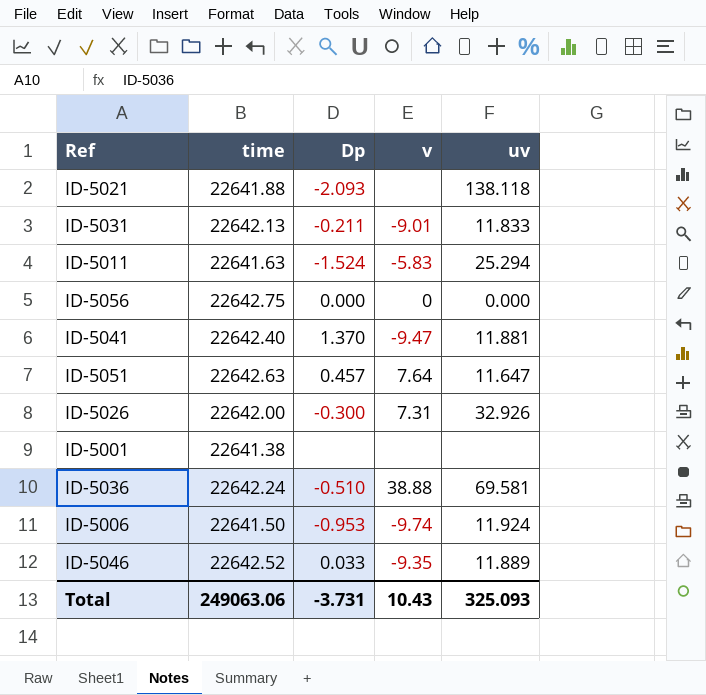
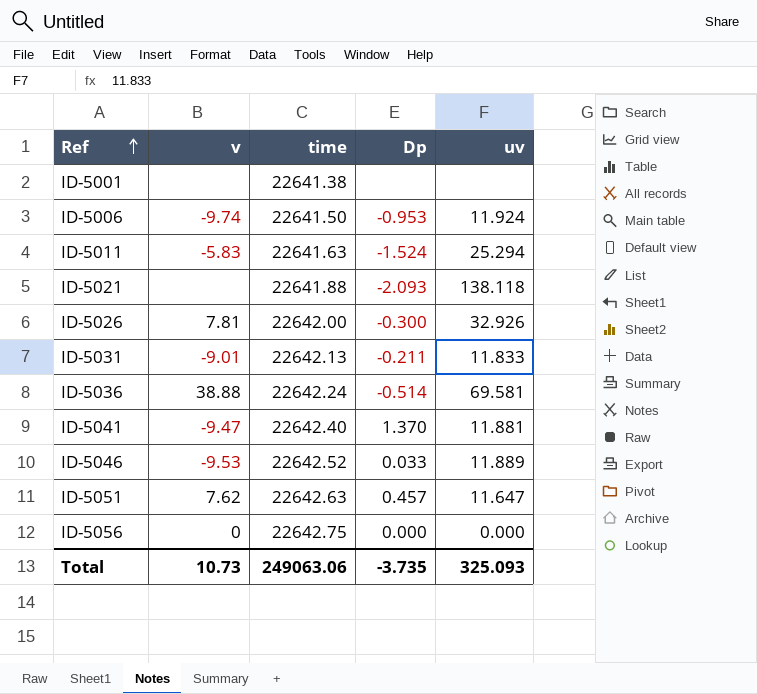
row order: none -> Ref ascending
column v | position: 4 -> 2
ID-5026 | v: 7.31 -> 7.81
ID-5036 | Dp: -0.510 -> -0.514
ID-5046 | v: -9.35 -> -9.53
ID-5051 | v: 7.64 -> 7.62
Total | v: 10.43 -> 10.73
Total | Dp: -3.731 -> -3.735

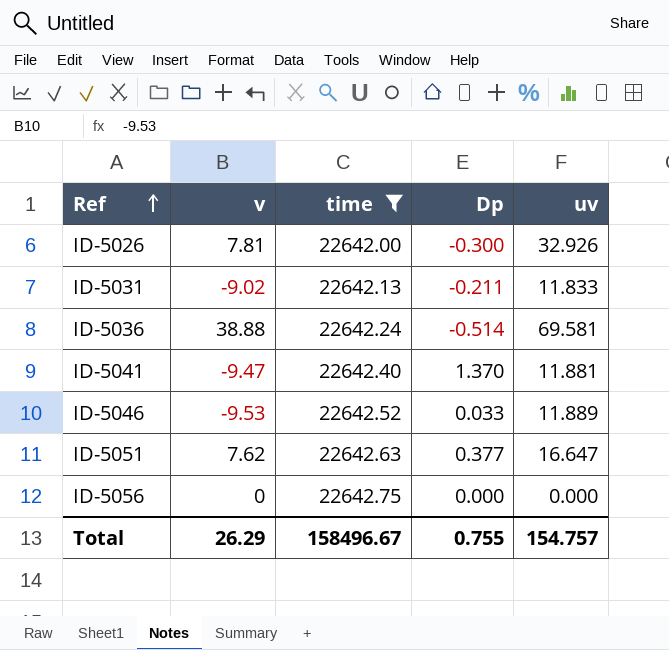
filter: none -> time >= 22642.00
ID-5031 | v: -9.01 -> -9.02
ID-5051 | Dp: 0.457 -> 0.377
ID-5051 | uv: 11.647 -> 16.647
Total | v: 10.73 -> 26.29
Total | time: 249063.06 -> 158496.67
Total | Dp: -3.735 -> 0.755
Total | uv: 325.093 -> 154.757

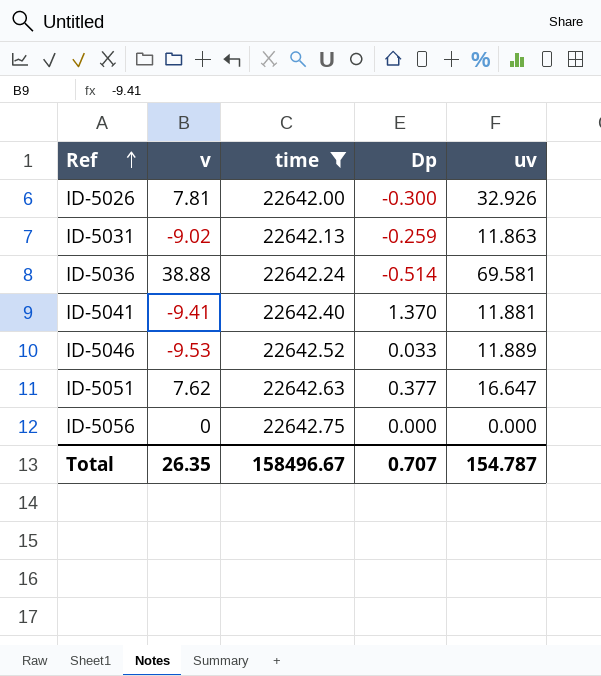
ID-5031 | Dp: -0.211 -> -0.259
ID-5031 | uv: 11.833 -> 11.863
ID-5041 | v: -9.47 -> -9.41
Total | v: 26.29 -> 26.35
Total | Dp: 0.755 -> 0.707
Total | uv: 154.757 -> 154.787

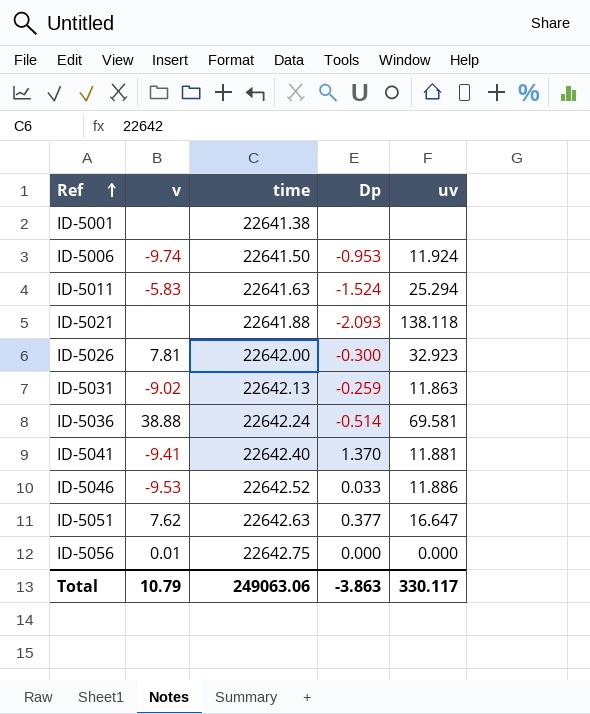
filter: time >= 22642.00 -> none
ID-5026 | uv: 32.926 -> 32.923
ID-5046 | uv: 11.889 -> 11.886
ID-5056 | v: 0 -> 0.01
Total | v: 26.35 -> 10.79
Total | time: 158496.67 -> 249063.06
Total | Dp: 0.707 -> -3.863
Total | uv: 154.787 -> 330.117

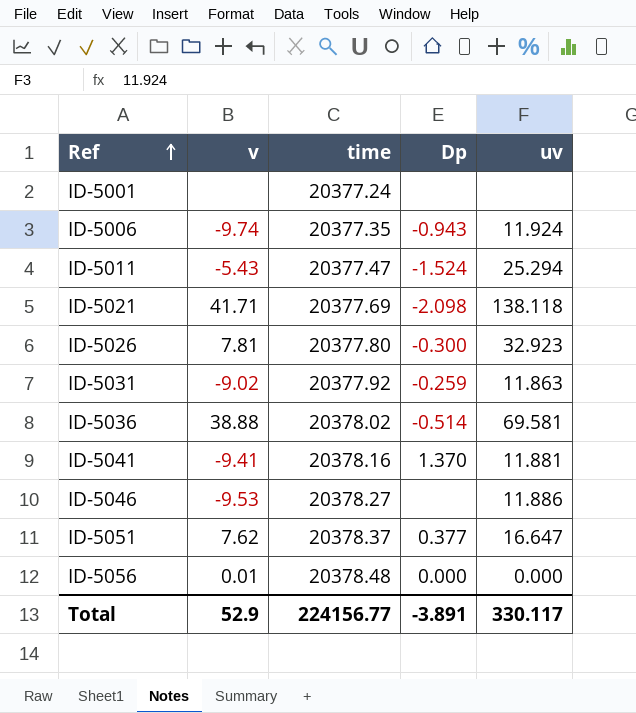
ID-5001 | time: 22641.38 -> 20377.24
ID-5006 | time: 22641.50 -> 20377.35
ID-5006 | Dp: -0.953 -> -0.943
ID-5011 | v: -5.83 -> -5.43
ID-5011 | time: 22641.63 -> 20377.47
ID-5021 | v: none -> 41.71
ID-5021 | time: 22641.88 -> 20377.69
ID-5021 | Dp: -2.093 -> -2.098
ID-5026 | time: 22642.00 -> 20377.80
ID-5031 | time: 22642.13 -> 20377.92
ID-5036 | time: 22642.24 -> 20378.02
ID-5041 | time: 22642.40 -> 20378.16
ID-5046 | time: 22642.52 -> 20378.27
ID-5046 | Dp: 0.033 -> none
ID-5051 | time: 22642.63 -> 20378.37
ID-5056 | time: 22642.75 -> 20378.48
Total | v: 10.79 -> 52.9
Total | time: 249063.06 -> 224156.77
Total | Dp: -3.863 -> -3.891

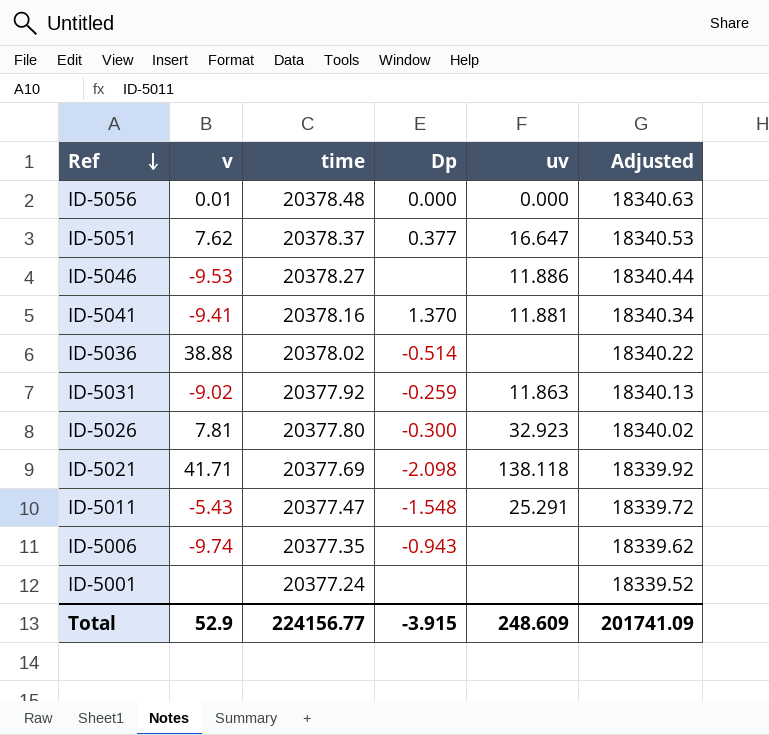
row order: Ref ascending -> Ref descending
column Adjusted | formula: none -> [time] * 0.9
ID-5036 | uv: 69.581 -> none
ID-5011 | Dp: -1.524 -> -1.548
ID-5011 | uv: 25.294 -> 25.291
ID-5006 | uv: 11.924 -> none
Total | Dp: -3.891 -> -3.915
Total | uv: 330.117 -> 248.609

